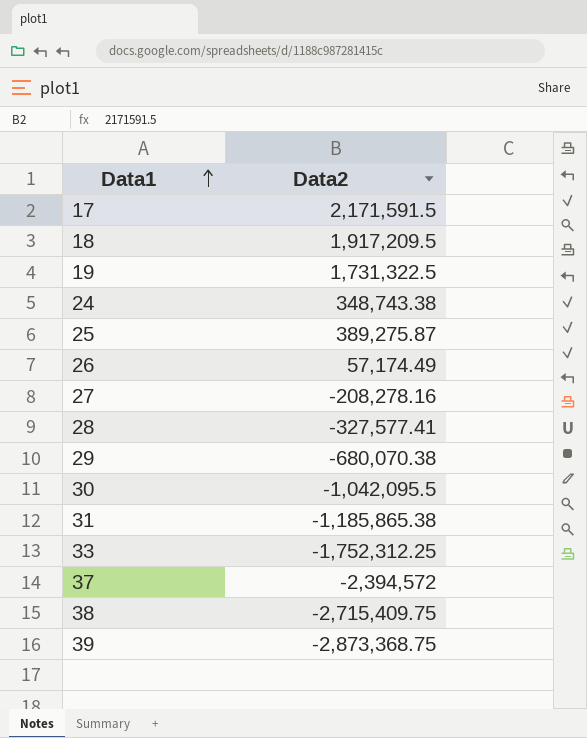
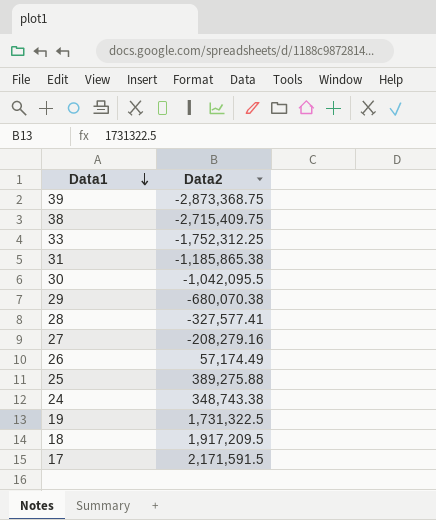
row order: Data1 ascending -> Data1 descending
row 37: -2,394,572 -> none
27 | Data2: -208,278.16 -> -208,279.16
25 | Data2: 389,275.87 -> 389,275.88

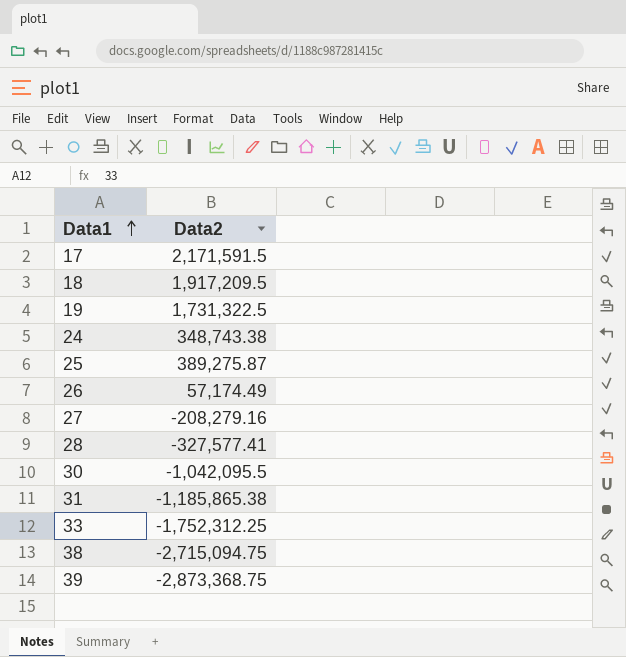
row order: Data1 descending -> Data1 ascending
row 29: -680,070.38 -> none
25 | Data2: 389,275.88 -> 389,275.87
38 | Data2: -2,715,409.75 -> -2,715,094.75

